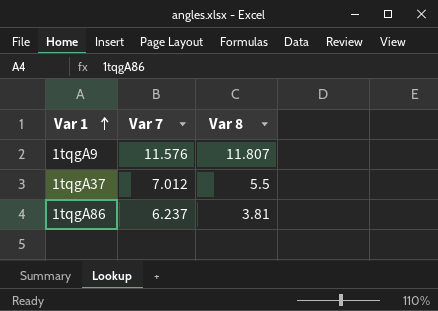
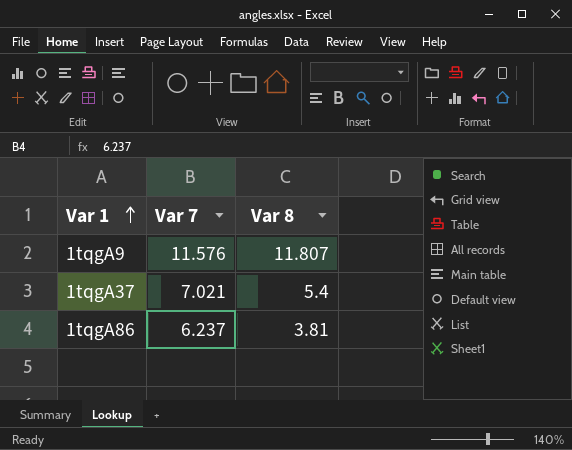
1tqgA37 | Var 7: 7.012 -> 7.021
1tqgA37 | Var 8: 5.5 -> 5.4

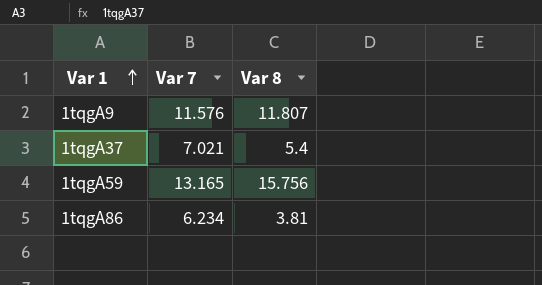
row 1tqgA59: none -> 13.165 | 15.756
1tqgA86 | Var 7: 6.237 -> 6.234

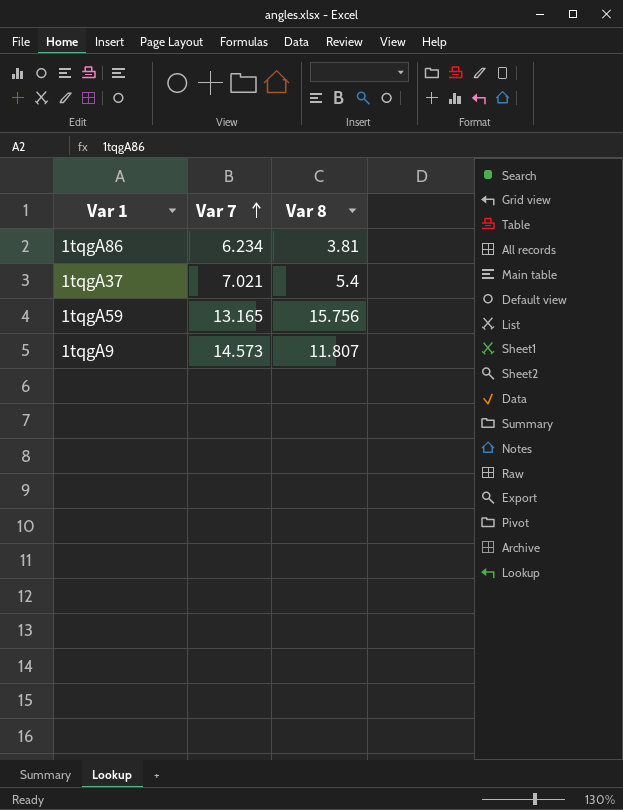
row order: Var 1 ascending -> Var 7 ascending
1tqgA9 | Var 7: 11.576 -> 14.573

